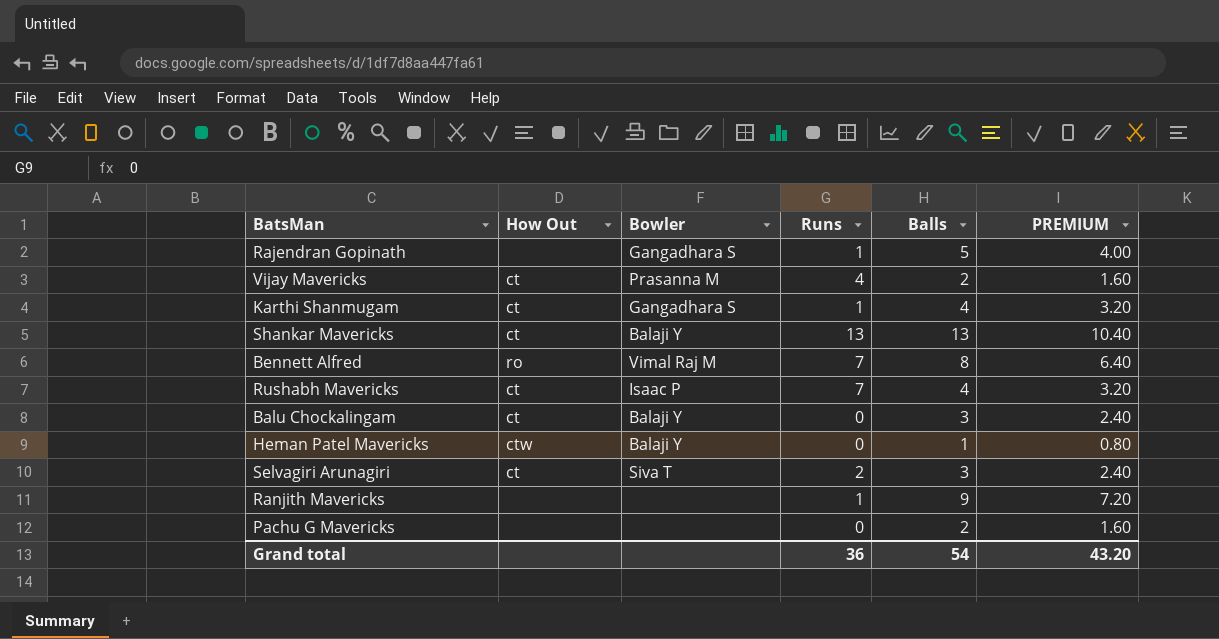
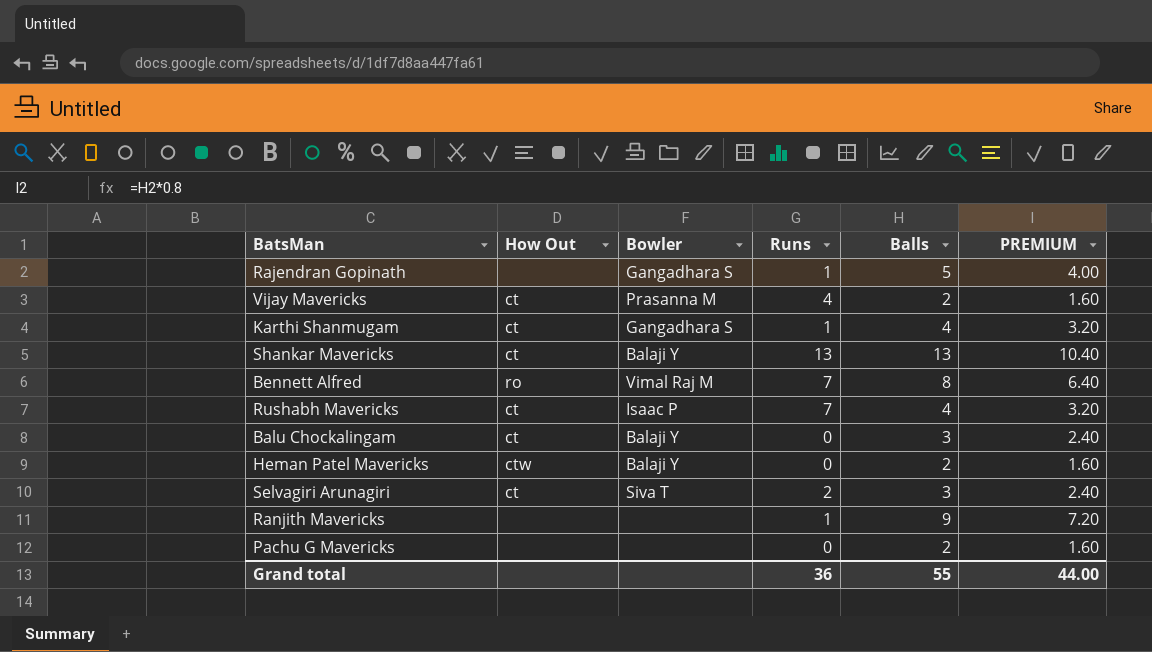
Heman Patel Mavericks | Balls: 1 -> 2
Heman Patel Mavericks | PREMIUM: 0.80 -> 1.60
Grand total | Balls: 54 -> 55
Grand total | PREMIUM: 43.20 -> 44.00

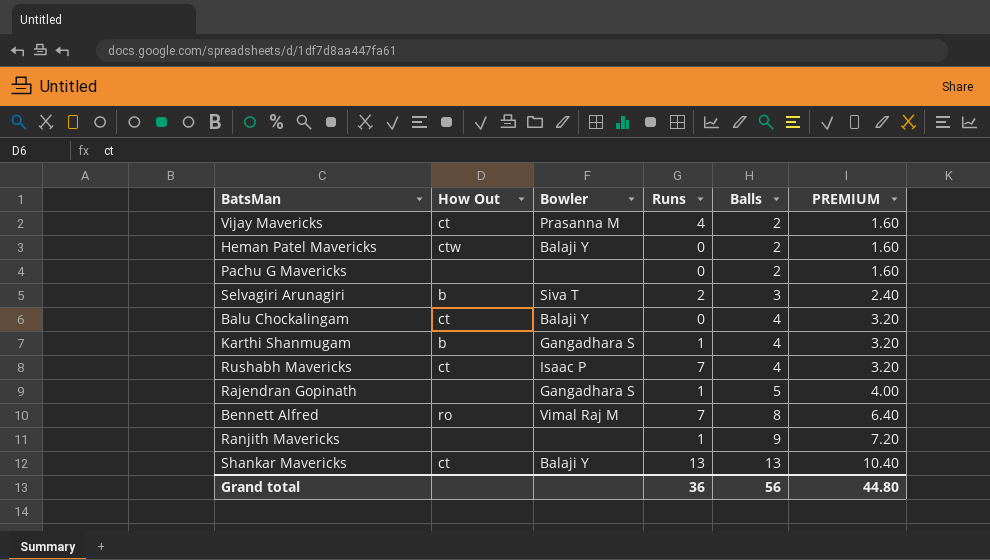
row order: none -> Balls ascending
Selvagiri Arunagiri | How Out: ct -> b
Balu Chockalingam | Balls: 3 -> 4
Balu Chockalingam | PREMIUM: 2.40 -> 3.20
Karthi Shanmugam | How Out: ct -> b
Grand total | Balls: 55 -> 56
Grand total | PREMIUM: 44.00 -> 44.80

